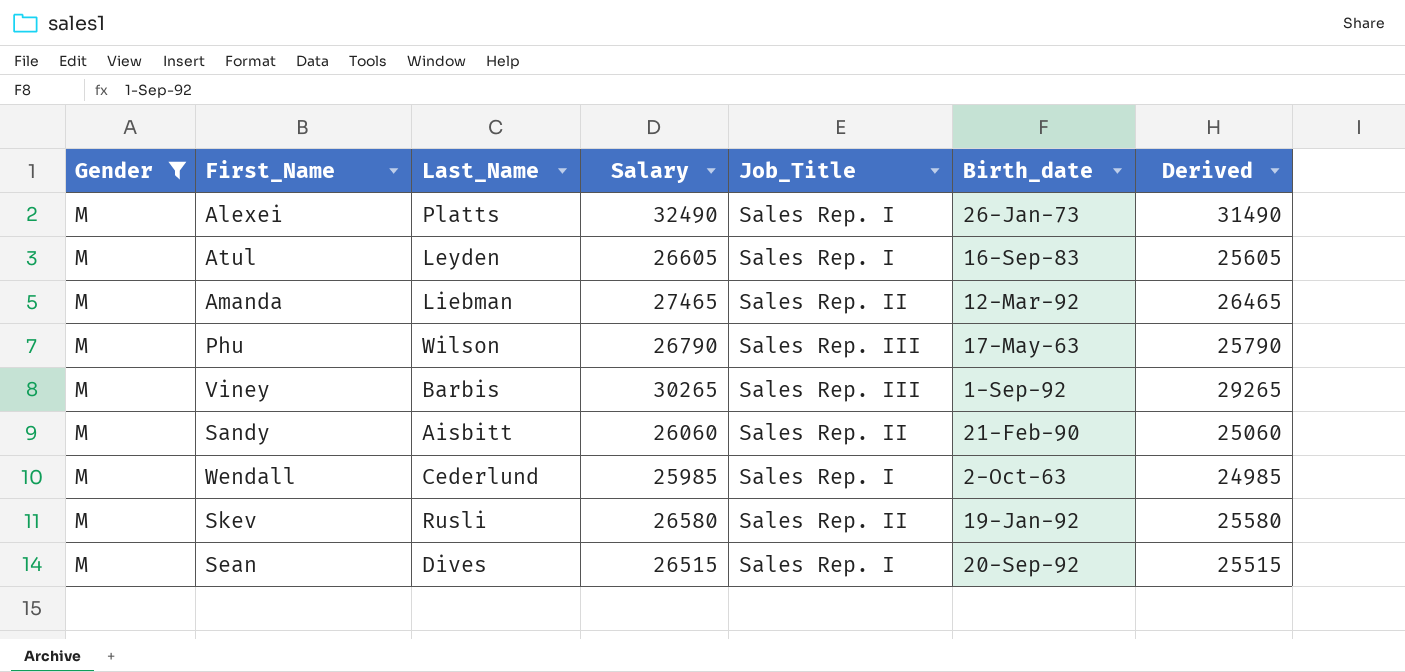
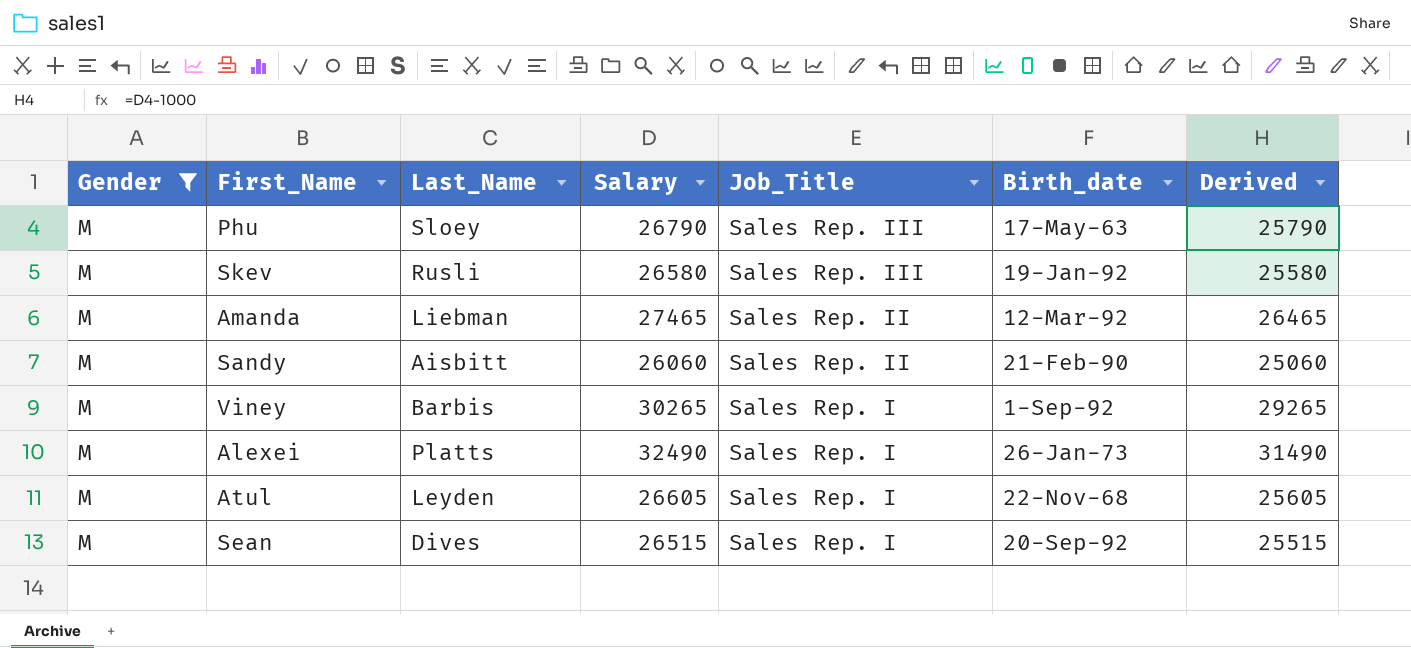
row order: none -> Job_Title descending
row Wendall: M | Cederlund | 25985 | Sales Rep. I | 2-Oct-63 | 24985 -> none
Phu | Last_Name: Wilson -> Sloey
Skev | Job_Title: Sales Rep. II -> Sales Rep. III
Viney | Job_Title: Sales Rep. III -> Sales Rep. I
Atul | Birth_date: 16-Sep-83 -> 22-Nov-68

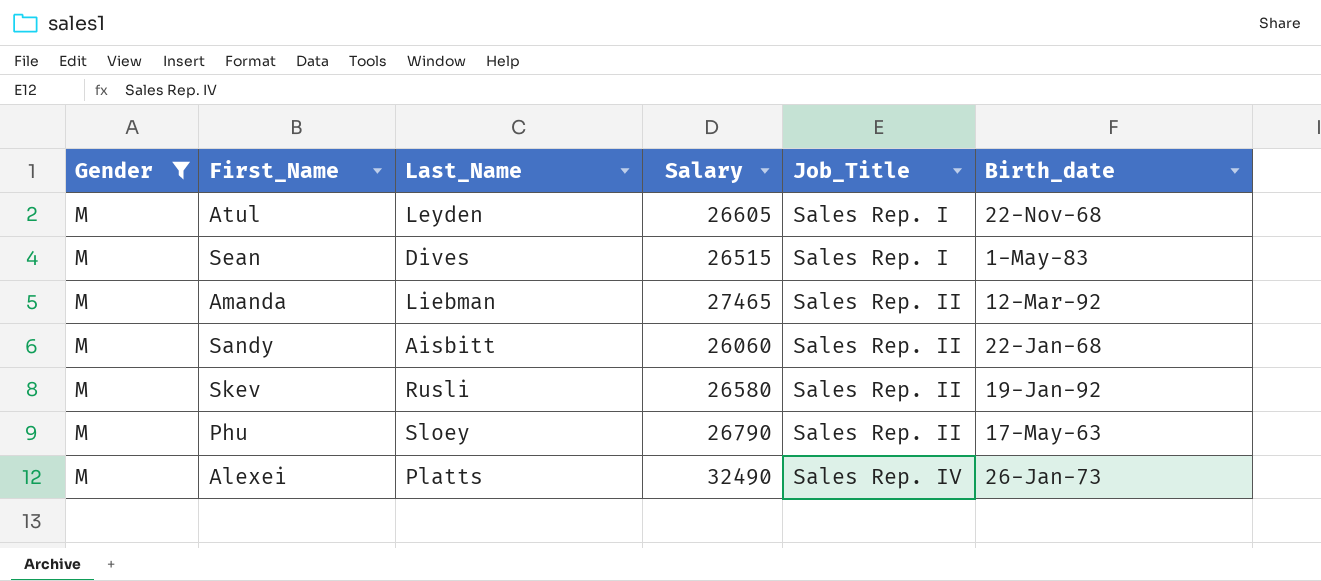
row order: Job_Title descending -> Job_Title ascending
column Derived | formula: [Salary] - 1000 -> none
row Viney: M | Barbis | 30265 | Sales Rep. I | 1-Sep-92 | 29265 -> none
Sean | Birth_date: 20-Sep-92 -> 1-May-83
Sandy | Birth_date: 21-Feb-90 -> 22-Jan-68
Skev | Job_Title: Sales Rep. III -> Sales Rep. II
Phu | Job_Title: Sales Rep. III -> Sales Rep. II
Alexei | Job_Title: Sales Rep. I -> Sales Rep. IV

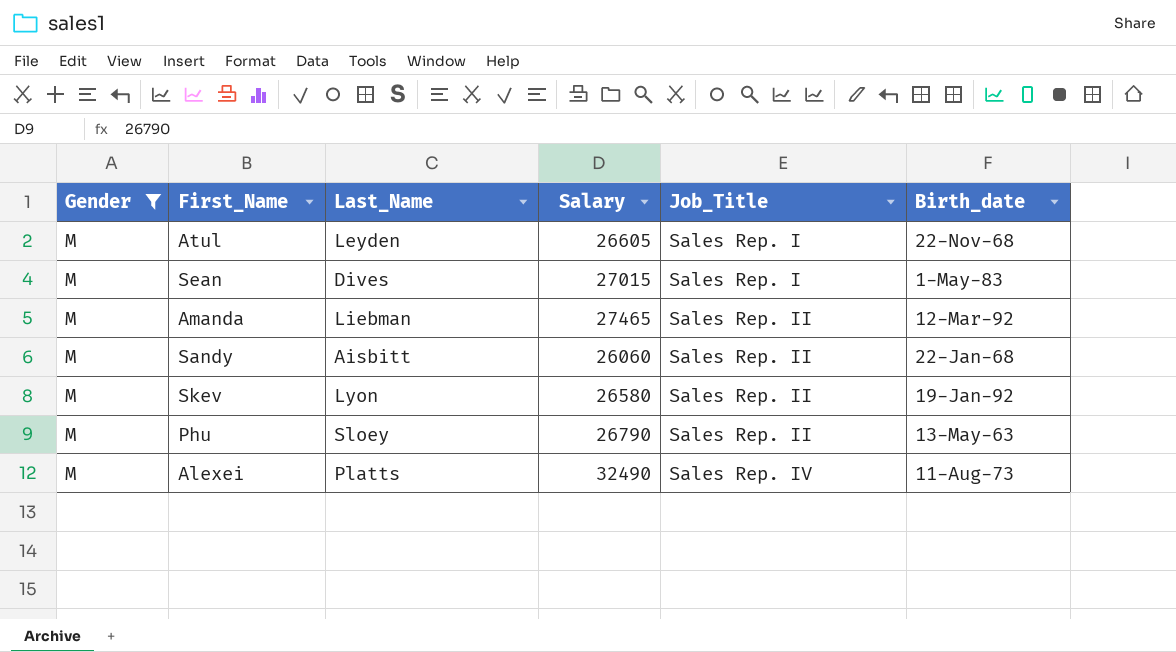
Sean | Salary: 26515 -> 27015
Skev | Last_Name: Rusli -> Lyon
Phu | Birth_date: 17-May-63 -> 13-May-63
Alexei | Birth_date: 26-Jan-73 -> 11-Aug-73

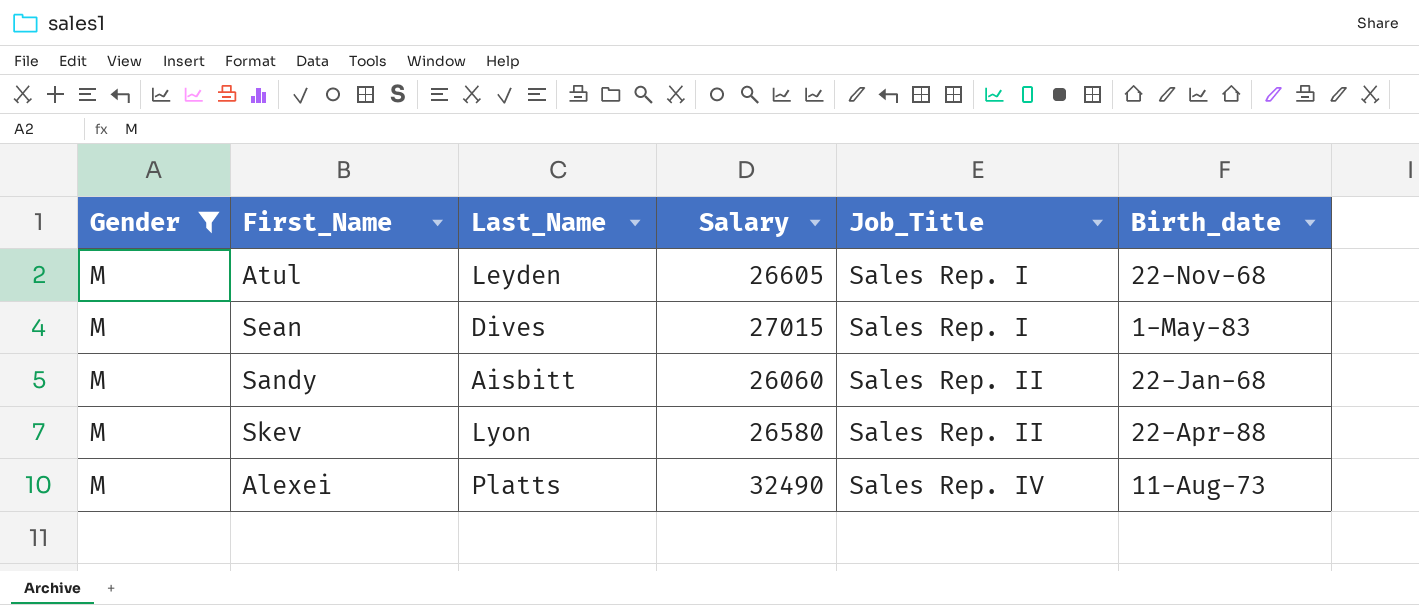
row Amanda: M | Liebman | 27465 | Sales Rep. II | 12-Mar-92 -> none
row Phu: M | Sloey | 26790 | Sales Rep. II | 13-May-63 -> none
Skev | Birth_date: 19-Jan-92 -> 22-Apr-88

